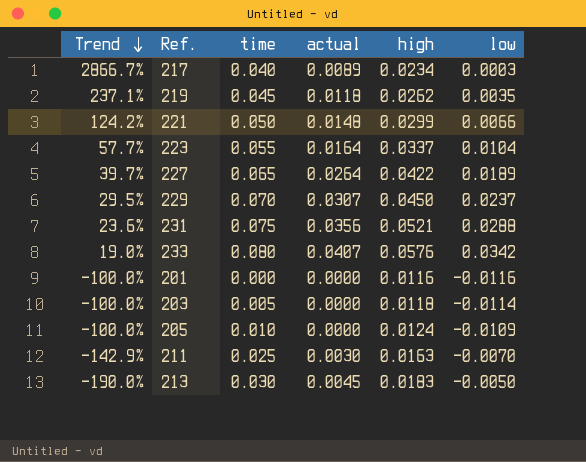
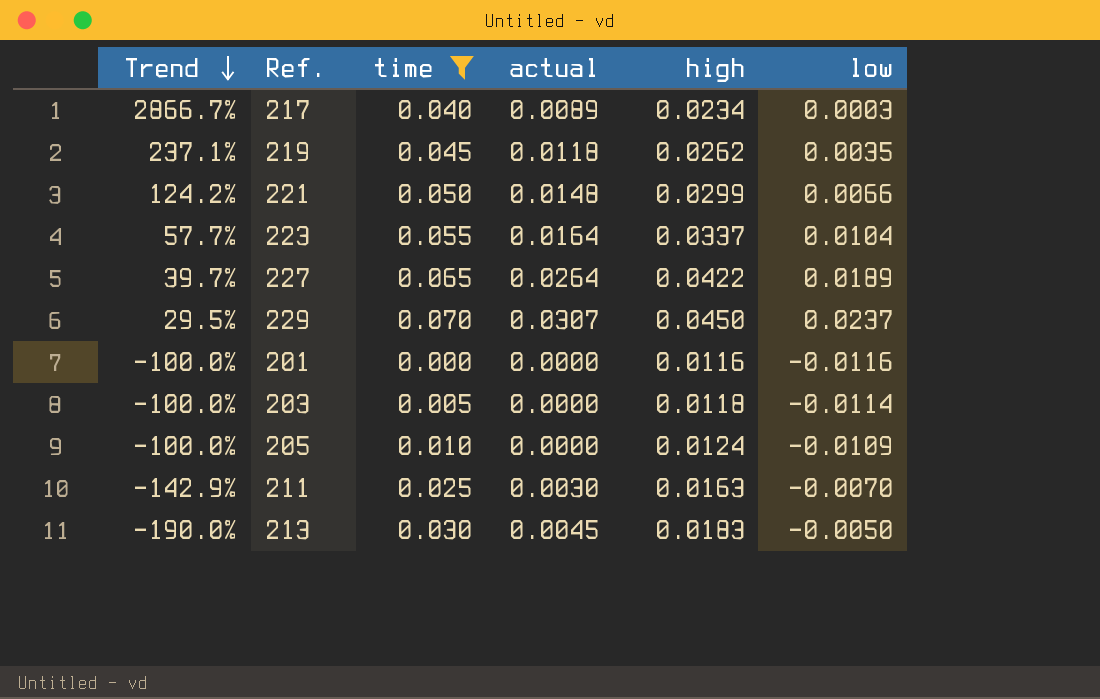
filter: none -> time <= 0.070

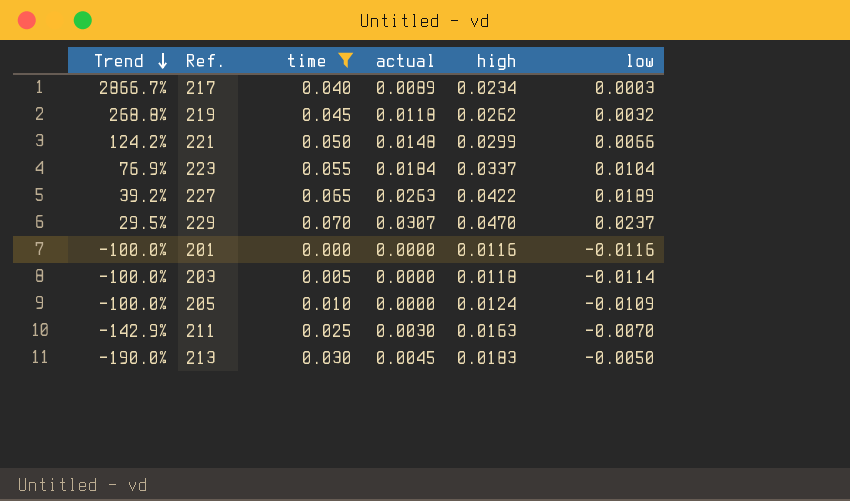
219 | Trend: 237.1% -> 268.8%
219 | low: 0.0035 -> 0.0032
223 | Trend: 57.7% -> 76.9%
223 | actual: 0.0164 -> 0.0184
227 | Trend: 39.7% -> 39.2%
227 | actual: 0.0264 -> 0.0263
229 | high: 0.0450 -> 0.0470

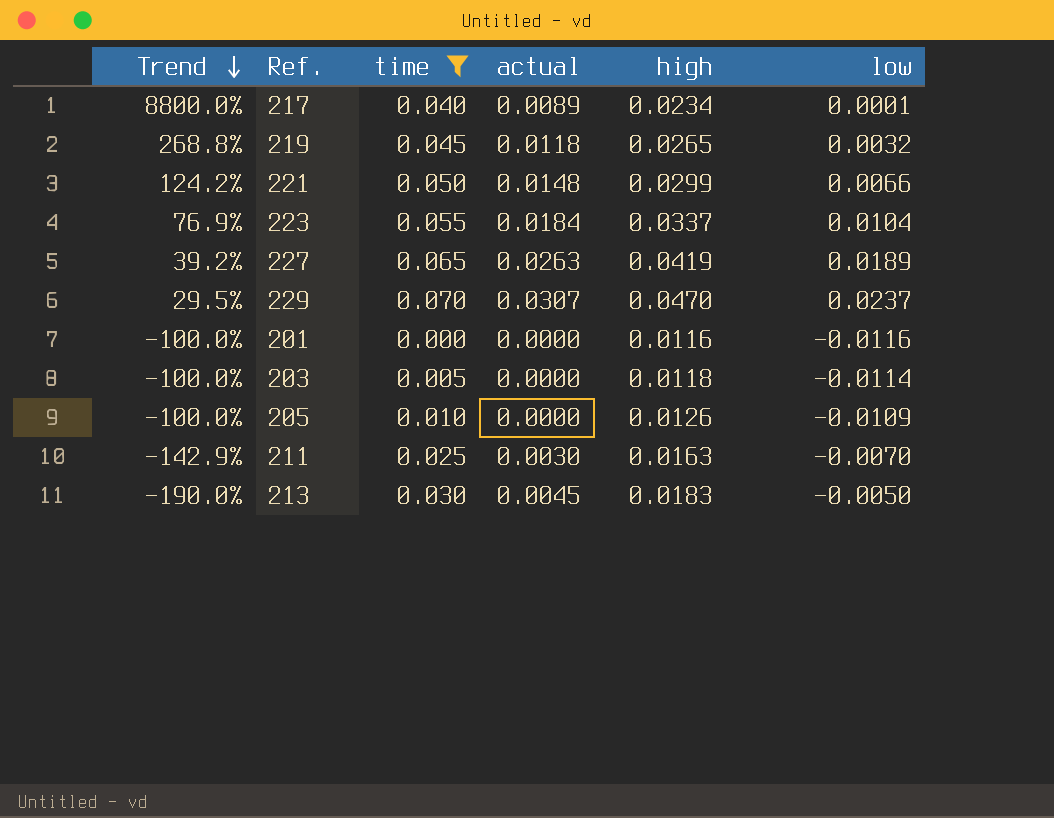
217 | Trend: 2866.7% -> 8800.0%
217 | low: 0.0003 -> 0.0001
219 | high: 0.0262 -> 0.0265
227 | high: 0.0422 -> 0.0419
205 | high: 0.0124 -> 0.0126

